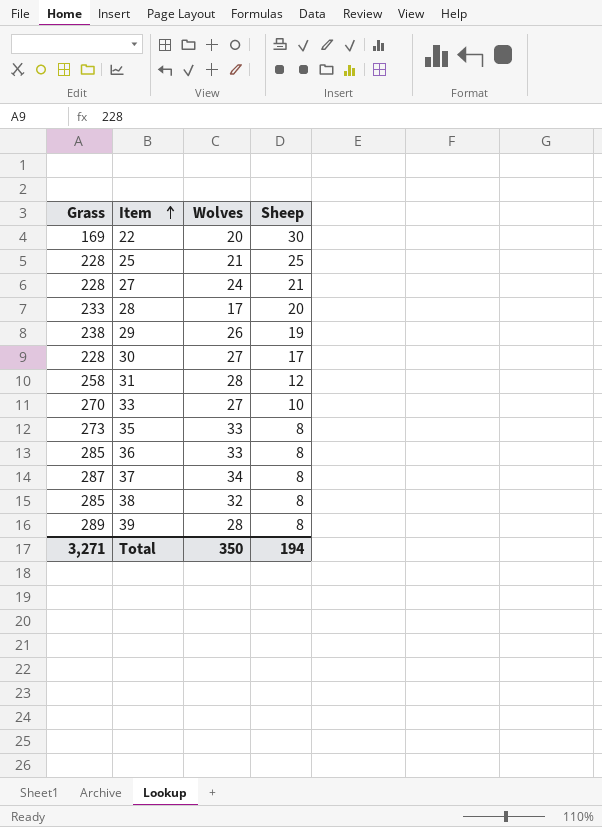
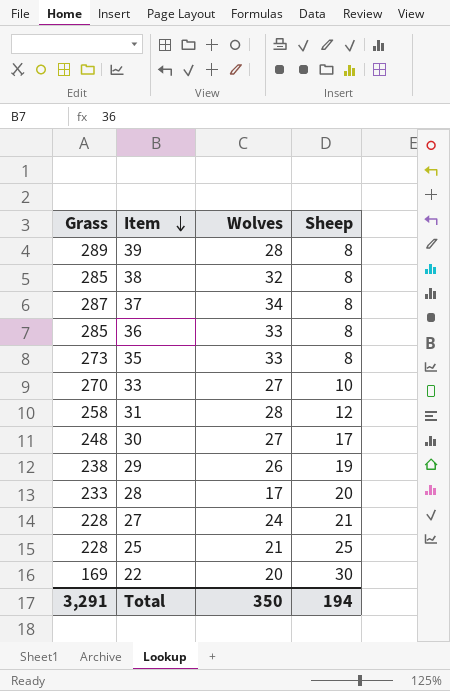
row order: Item ascending -> Item descending
30 | Grass: 228 -> 248
Total | Grass: 3,271 -> 3,291

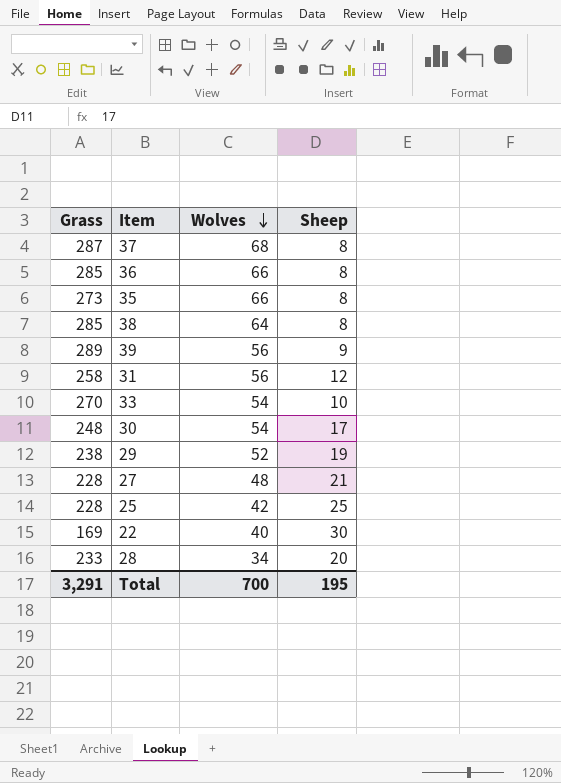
row order: Item descending -> Wolves descending
37 | Wolves: 34 -> 68
36 | Wolves: 33 -> 66
35 | Wolves: 33 -> 66
38 | Wolves: 32 -> 64
39 | Wolves: 28 -> 56
39 | Sheep: 8 -> 9
31 | Wolves: 28 -> 56
33 | Wolves: 27 -> 54
30 | Wolves: 27 -> 54
29 | Wolves: 26 -> 52
27 | Wolves: 24 -> 48
25 | Wolves: 21 -> 42
22 | Wolves: 20 -> 40
28 | Wolves: 17 -> 34
Total | Wolves: 350 -> 700
Total | Sheep: 194 -> 195

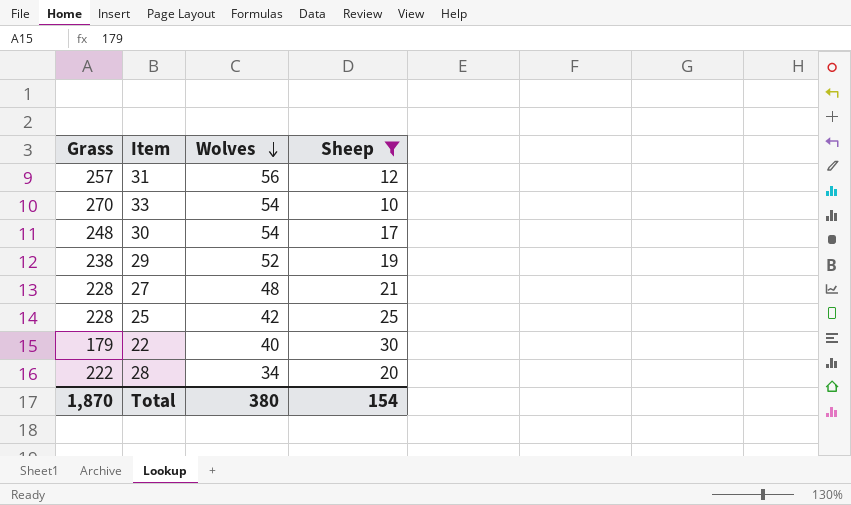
filter: none -> Sheep >= 10
31 | Grass: 258 -> 257
22 | Grass: 169 -> 179
28 | Grass: 233 -> 222
Total | Grass: 3,291 -> 1,870
Total | Wolves: 700 -> 380
Total | Sheep: 195 -> 154

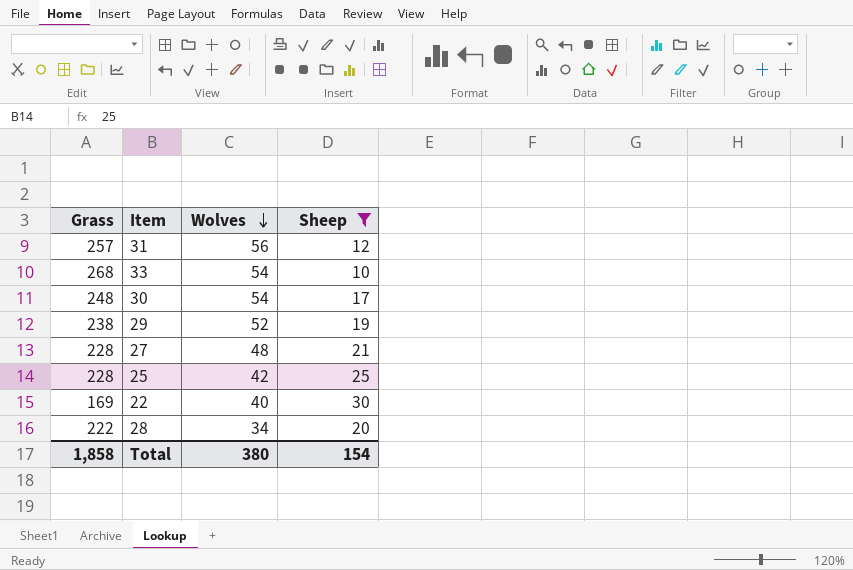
33 | Grass: 270 -> 268
22 | Grass: 179 -> 169
Total | Grass: 1,870 -> 1,858

